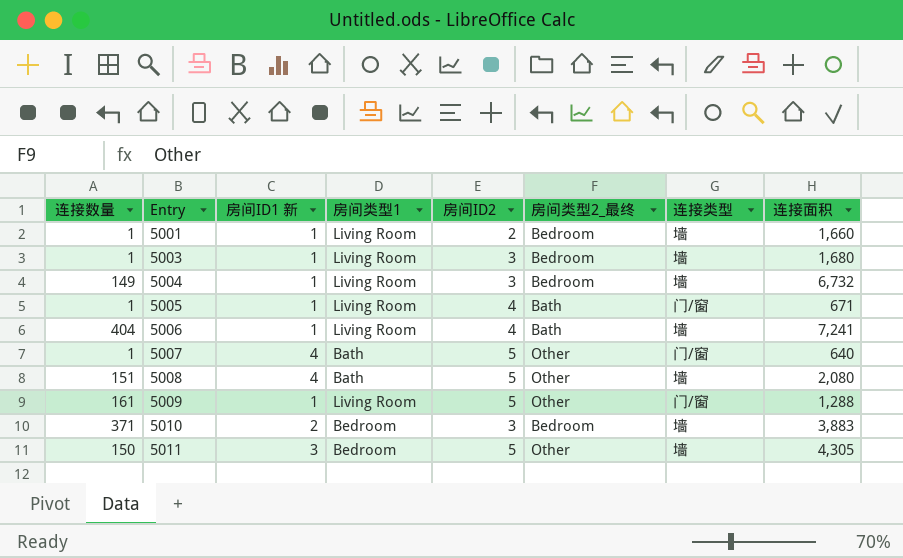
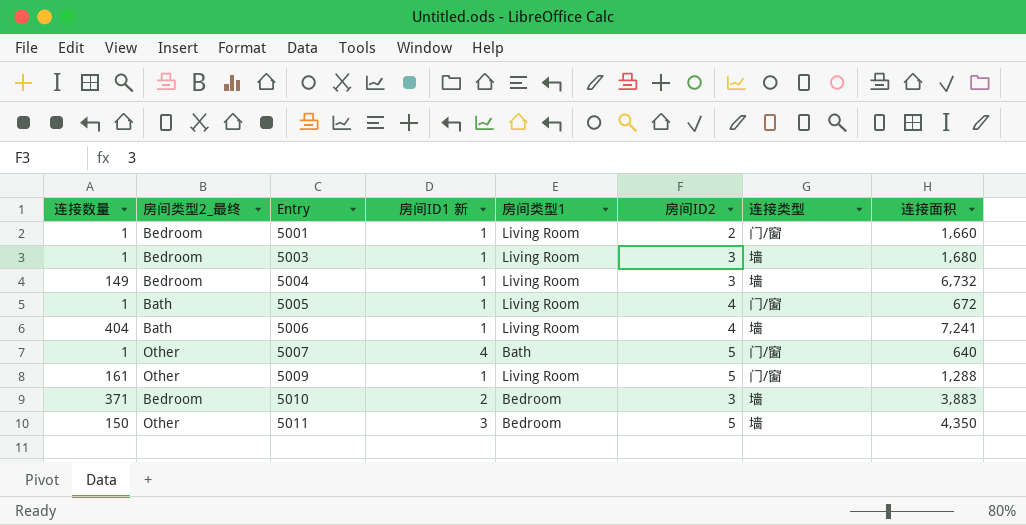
column 房间类型2_最终 | position: 6 -> 2
row 5008: 151 | 4 | Bath | 5 | Other | 墙 | 2,080 -> none
5001 | 连接类型: 墙 -> 门/窗
5005 | 连接面积: 671 -> 672
5011 | 连接面积: 4,305 -> 4,350

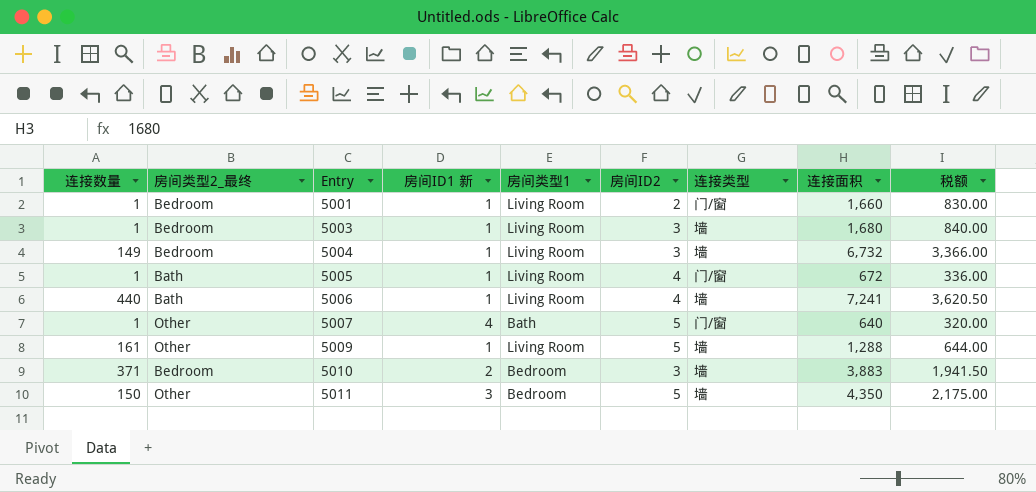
column 税额 | formula: none -> [连接面积] * 0.5
5006 | 连接数量: 404 -> 440
5009 | 连接类型: 门/窗 -> 墙

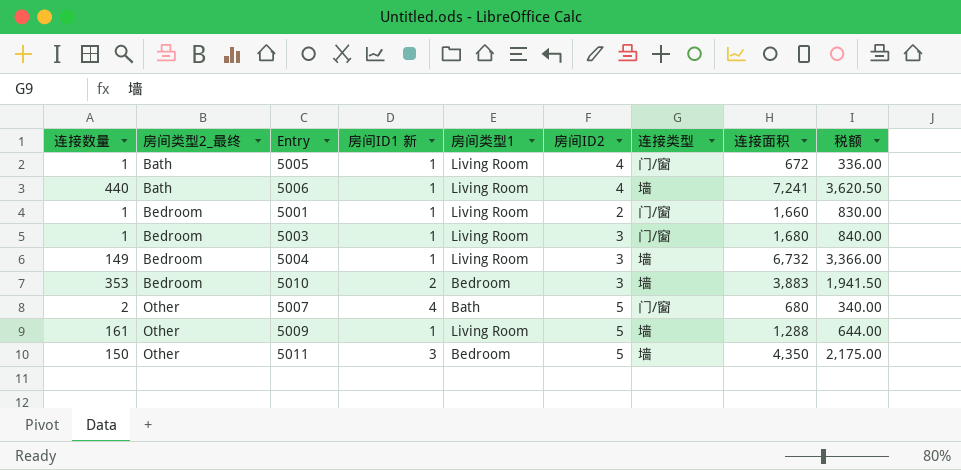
row order: Entry ascending -> 房间类型2_最终 ascending
5003 | 连接类型: 墙 -> 门/窗
5010 | 连接数量: 371 -> 353
5007 | 连接数量: 1 -> 2
5007 | 连接面积: 640 -> 680
5007 | 税额: 320.00 -> 340.00

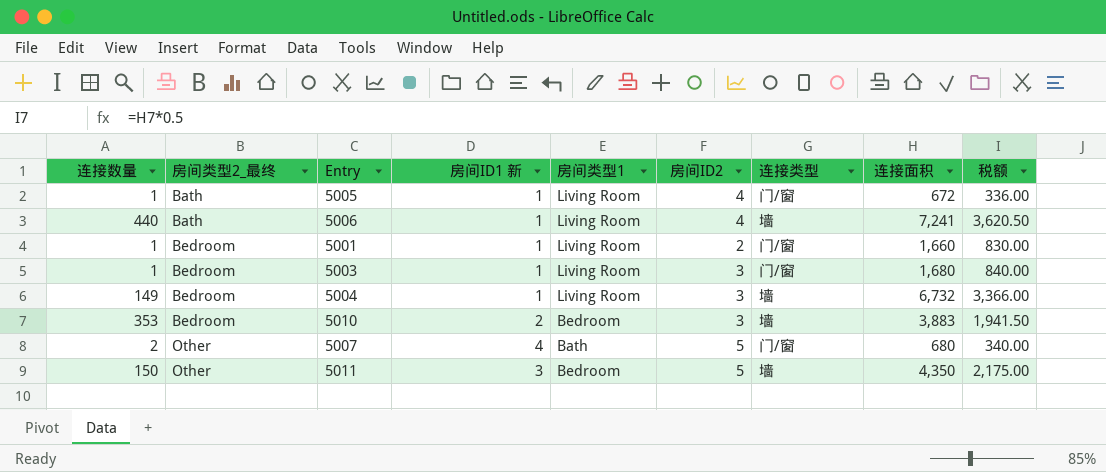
row 5009: 161 | Other | 1 | Living Room | 5 | 墙 | 1,288 | 644.00 -> none

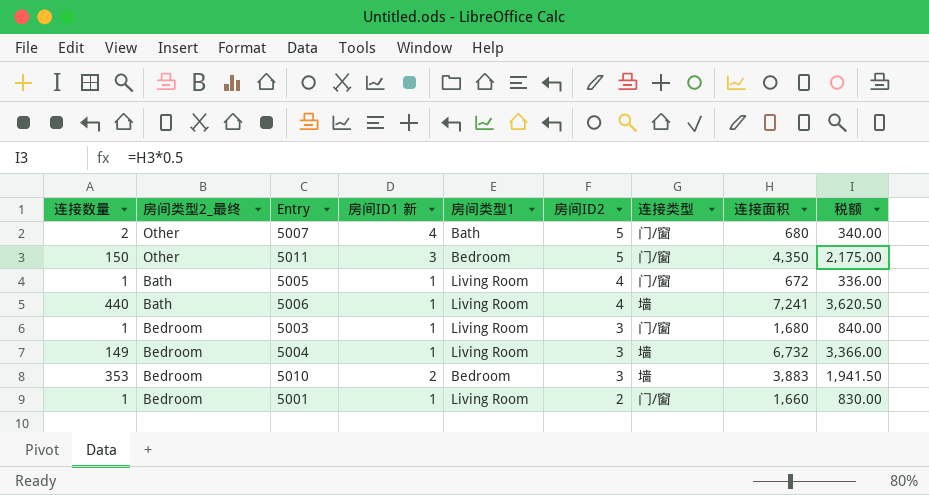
row order: 房间类型2_最终 ascending -> 房间ID2 descending
5011 | 连接类型: 墙 -> 门/窗

